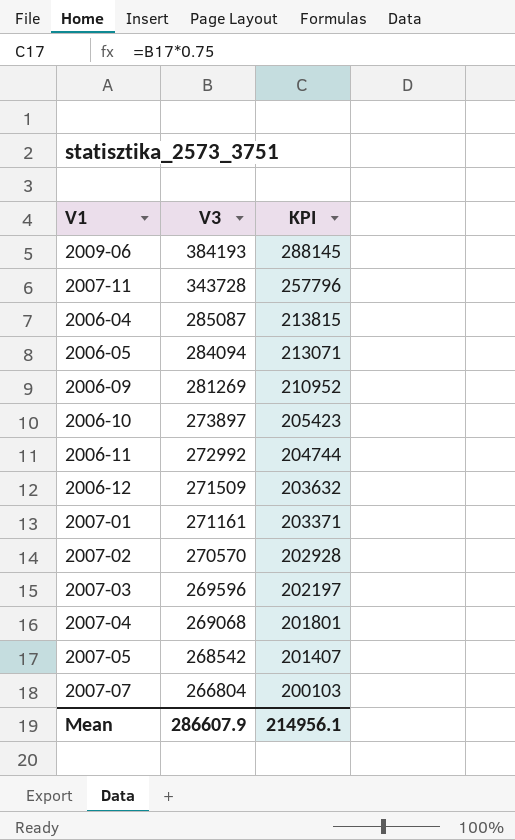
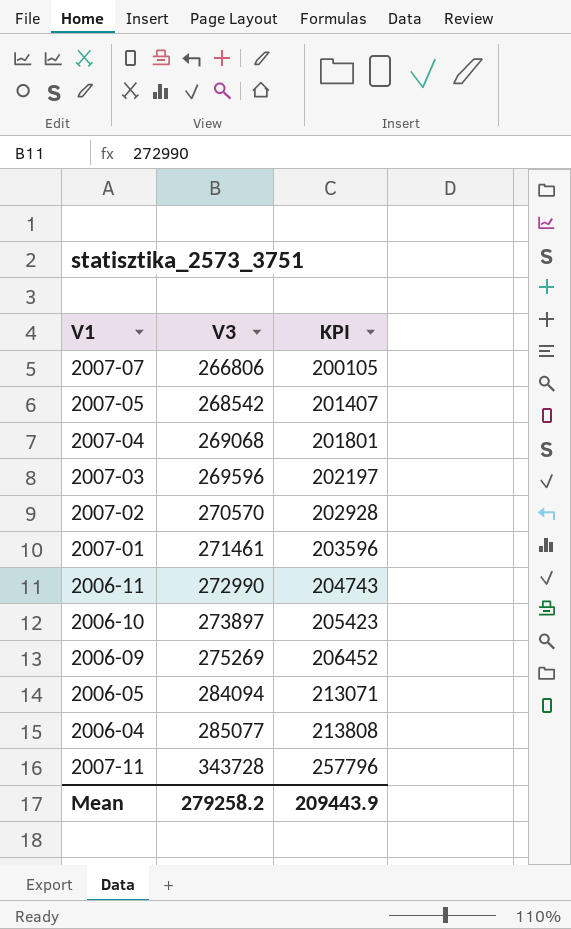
row order: V3 descending -> V3 ascending
row 2009-06: 384193 | 288145 -> none
row 2006-12: 271509 | 203632 -> none
2007-07 | V3: 266804 -> 266806
2007-07 | KPI: 200103 -> 200105
2007-01 | V3: 271161 -> 271461
2007-01 | KPI: 203371 -> 203596
2006-11 | V3: 272992 -> 272990
2006-11 | KPI: 204744 -> 204743
2006-09 | V3: 281269 -> 275269
2006-09 | KPI: 210952 -> 206452
2006-04 | V3: 285087 -> 285077
2006-04 | KPI: 213815 -> 213808
Mean | V3: 286607.9 -> 279258.2
Mean | KPI: 214956.1 -> 209443.9

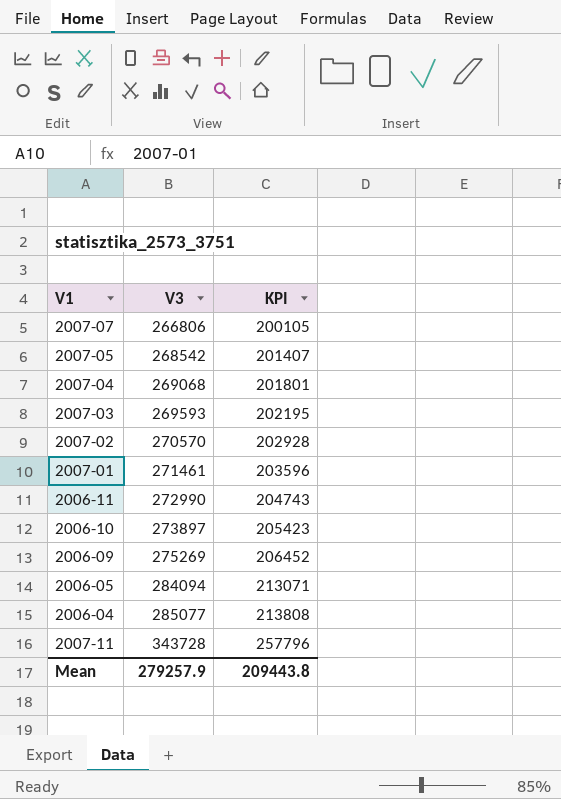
2007-03 | V3: 269596 -> 269593
2007-03 | KPI: 202197 -> 202195
Mean | V3: 279258.2 -> 279257.9
Mean | KPI: 209443.9 -> 209443.8

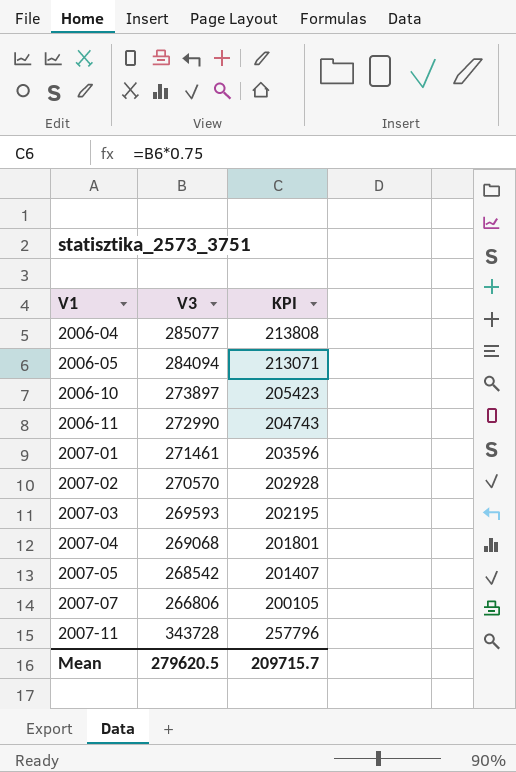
row order: V3 ascending -> V1 ascending
row 2006-09: 275269 | 206452 -> none
Mean | V3: 279257.9 -> 279620.5
Mean | KPI: 209443.8 -> 209715.7

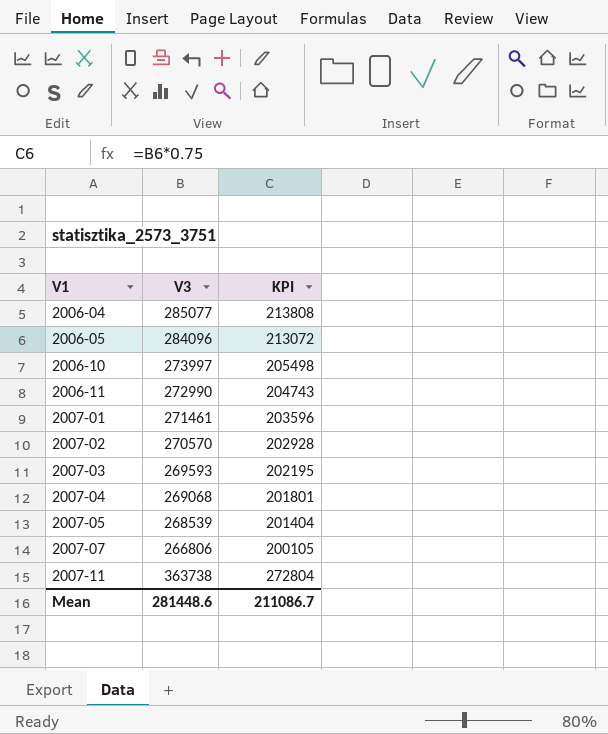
2006-05 | V3: 284094 -> 284096
2006-05 | KPI: 213071 -> 213072
2006-10 | V3: 273897 -> 273997
2006-10 | KPI: 205423 -> 205498
2007-05 | V3: 268542 -> 268539
2007-05 | KPI: 201407 -> 201404
2007-11 | V3: 343728 -> 363738
2007-11 | KPI: 257796 -> 272804
Mean | V3: 279620.5 -> 281448.6
Mean | KPI: 209715.7 -> 211086.7

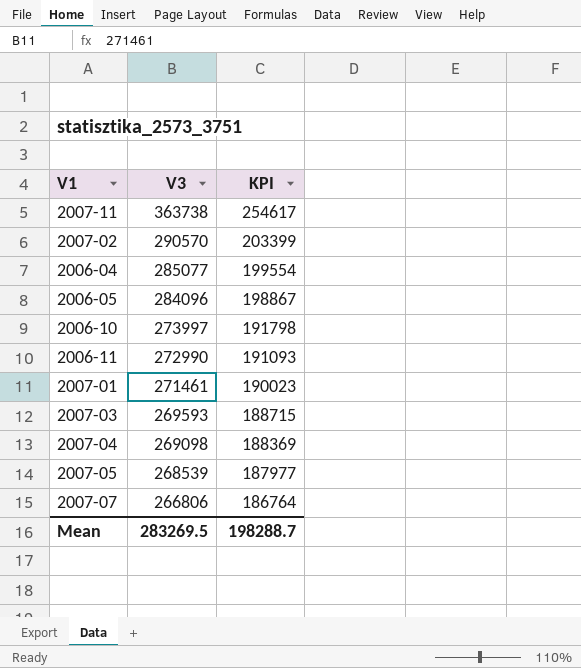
row order: V1 ascending -> V3 descending
column KPI | formula: [V3] * 0.75 -> [V3] * 0.7
2007-02 | V3: 270570 -> 290570
2007-04 | V3: 269068 -> 269098
Mean | V3: 281448.6 -> 283269.5
Mean | KPI: 211086.7 -> 198288.7

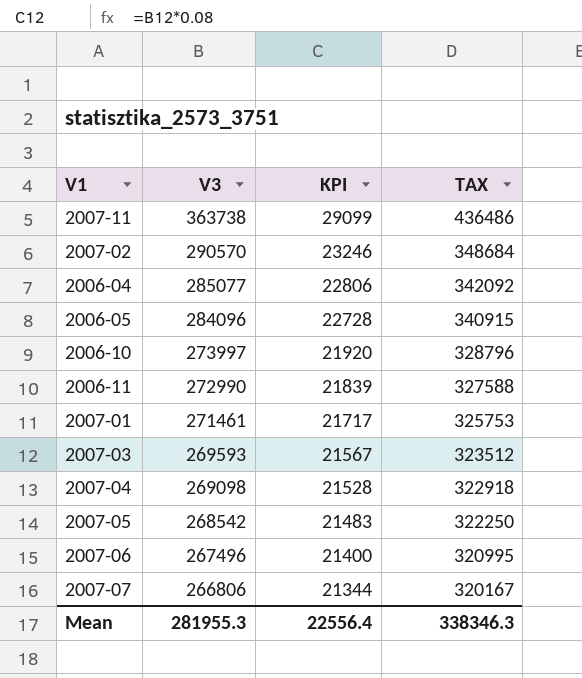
column KPI | formula: [V3] * 0.7 -> [V3] * 0.08
column TAX | formula: none -> [V3] * 1.2
2007-05 | V3: 268539 -> 268542
row 2007-06: none -> 267496 | 21400 | 320995
Mean | V3: 283269.5 -> 281955.3
Mean | KPI: 198288.7 -> 22556.4

